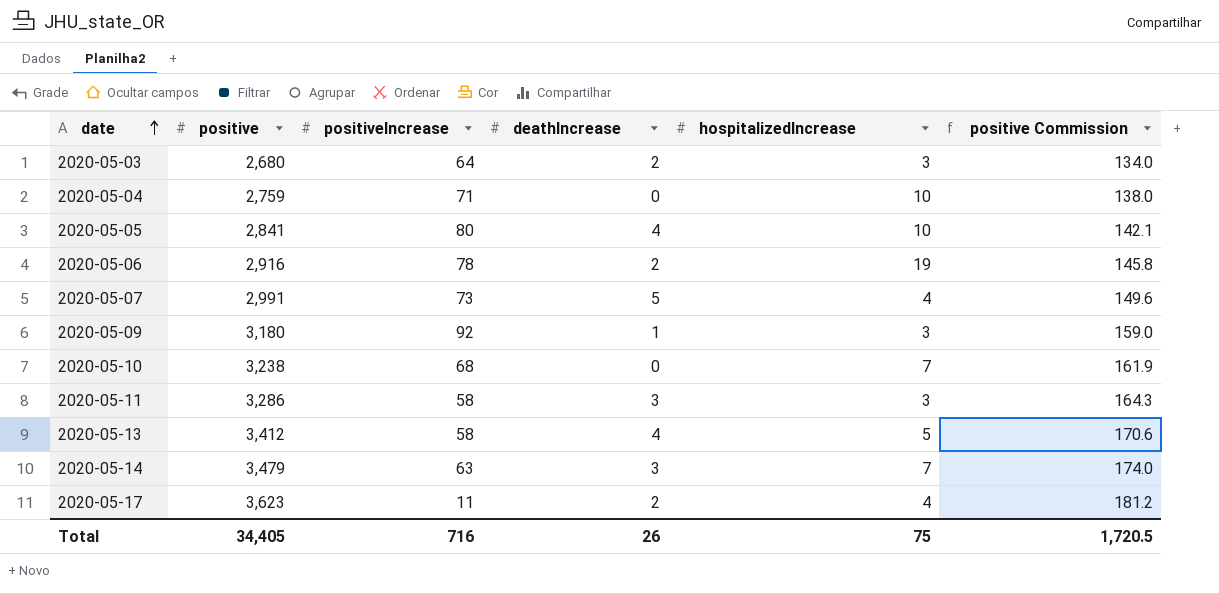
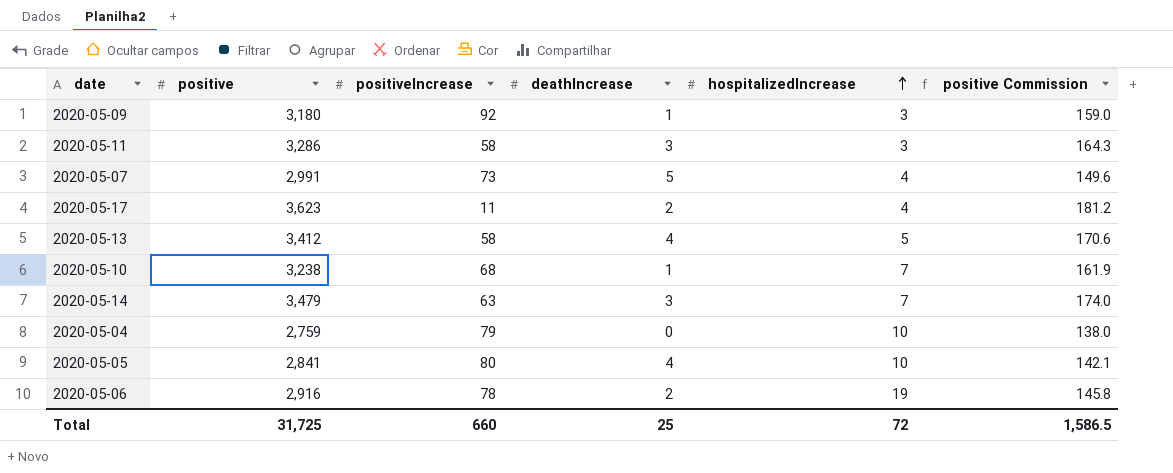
row order: date ascending -> hospitalizedIncrease ascending
row 2020-05-03: 2,680 | 64 | 2 | 3 | 134.0 -> none
2020-05-10 | deathIncrease: 0 -> 1
2020-05-04 | positiveIncrease: 71 -> 79
Total | positive: 34,405 -> 31,725
Total | positiveIncrease: 716 -> 660
Total | deathIncrease: 26 -> 25
Total | hospitalizedIncrease: 75 -> 72
Total | positive Commission: 1,720.5 -> 1,586.5

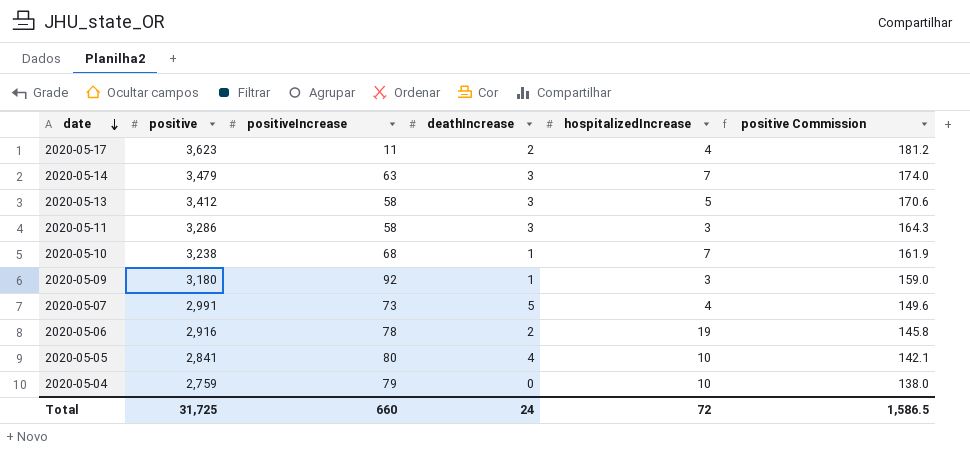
row order: hospitalizedIncrease ascending -> date descending
2020-05-13 | deathIncrease: 4 -> 3
Total | deathIncrease: 25 -> 24

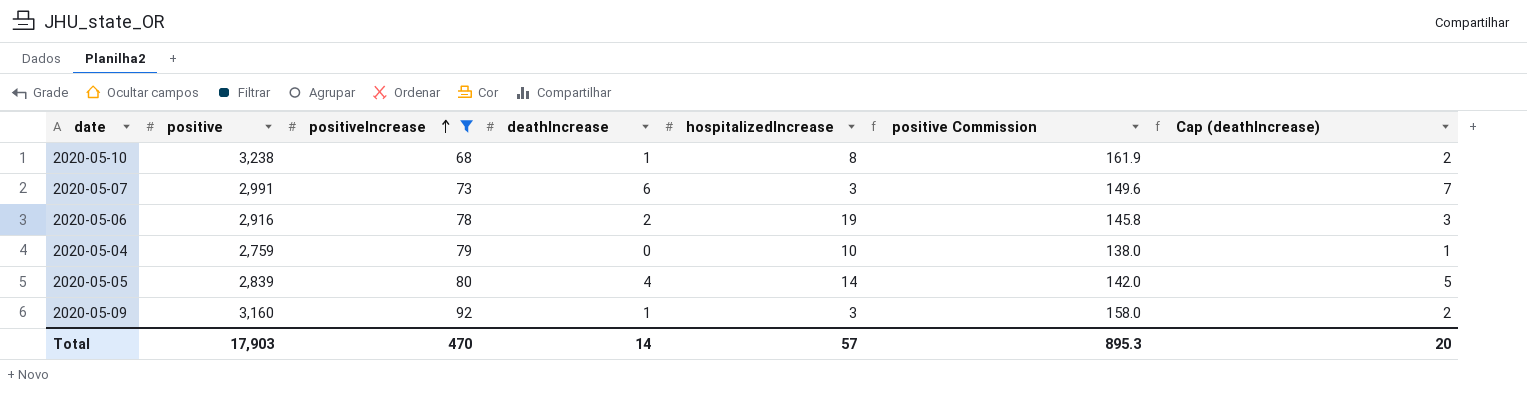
filter: none -> positiveIncrease >= 68
row order: date descending -> positiveIncrease ascending
column Cap (deathIncrease) | formula: none -> [deathIncrease] + 1
2020-05-10 | hospitalizedIncrease: 7 -> 8
2020-05-07 | deathIncrease: 5 -> 6
2020-05-07 | hospitalizedIncrease: 4 -> 3
2020-05-05 | positive: 2,841 -> 2,839
2020-05-05 | hospitalizedIncrease: 10 -> 14
2020-05-05 | positive Commission: 142.1 -> 142.0
2020-05-09 | positive: 3,180 -> 3,160
2020-05-09 | positive Commission: 159.0 -> 158.0
Total | positive: 31,725 -> 17,903
Total | positiveIncrease: 660 -> 470
Total | deathIncrease: 24 -> 14
Total | hospitalizedIncrease: 72 -> 57
Total | positive Commission: 1,586.5 -> 895.3

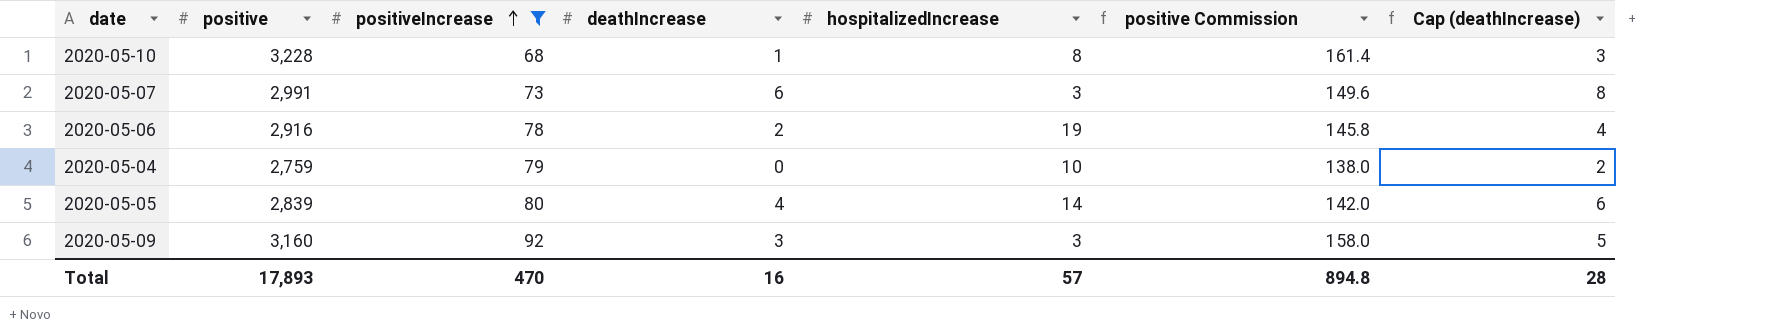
column Cap (deathIncrease) | formula: [deathIncrease] + 1 -> [deathIncrease] + 2
2020-05-10 | positive: 3,238 -> 3,228
2020-05-10 | positive Commission: 161.9 -> 161.4
2020-05-09 | deathIncrease: 1 -> 3
Total | positive: 17,903 -> 17,893
Total | deathIncrease: 14 -> 16
Total | positive Commission: 895.3 -> 894.8
Total | Cap (deathIncrease): 20 -> 28

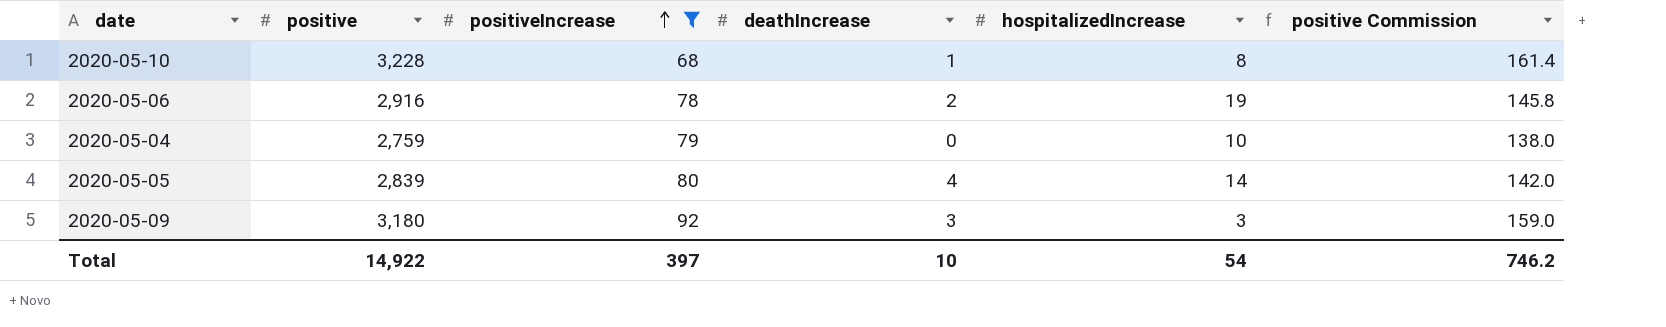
column Cap (deathIncrease) | formula: [deathIncrease] + 2 -> none
row 2020-05-07: 2,991 | 73 | 6 | 3 | 149.6 | 8 -> none
2020-05-09 | positive: 3,160 -> 3,180
2020-05-09 | positive Commission: 158.0 -> 159.0
Total | positive: 17,893 -> 14,922
Total | positiveIncrease: 470 -> 397
Total | deathIncrease: 16 -> 10
Total | hospitalizedIncrease: 57 -> 54
Total | positive Commission: 894.8 -> 746.2

